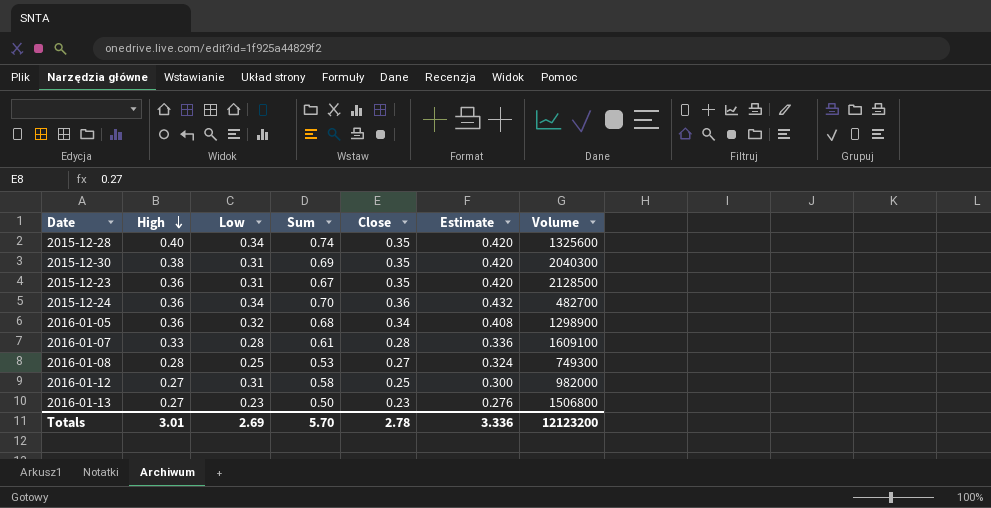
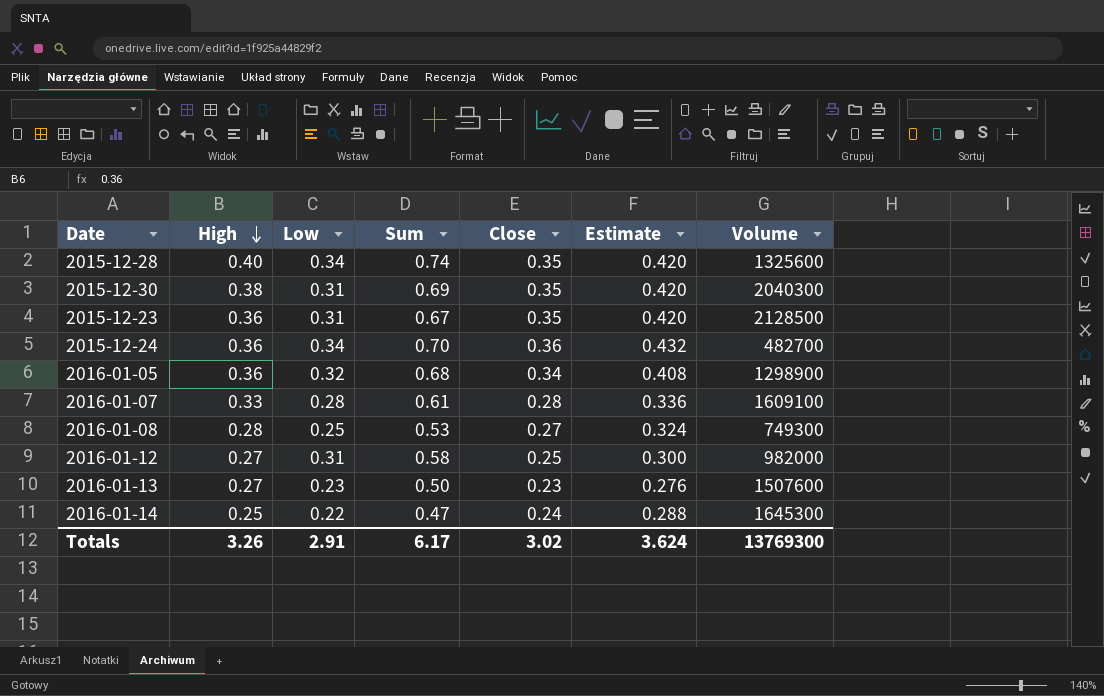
2016-01-13 | Volume: 1506800 -> 1507600
row 2016-01-14: none -> 0.25 | 0.22 | 0.47 | 0.24 | 0.288 | 1645300
Totals | High: 3.01 -> 3.26
Totals | Low: 2.69 -> 2.91
Totals | Sum: 5.70 -> 6.17
Totals | Close: 2.78 -> 3.02
Totals | Estimate: 3.336 -> 3.624
Totals | Volume: 12123200 -> 13769300

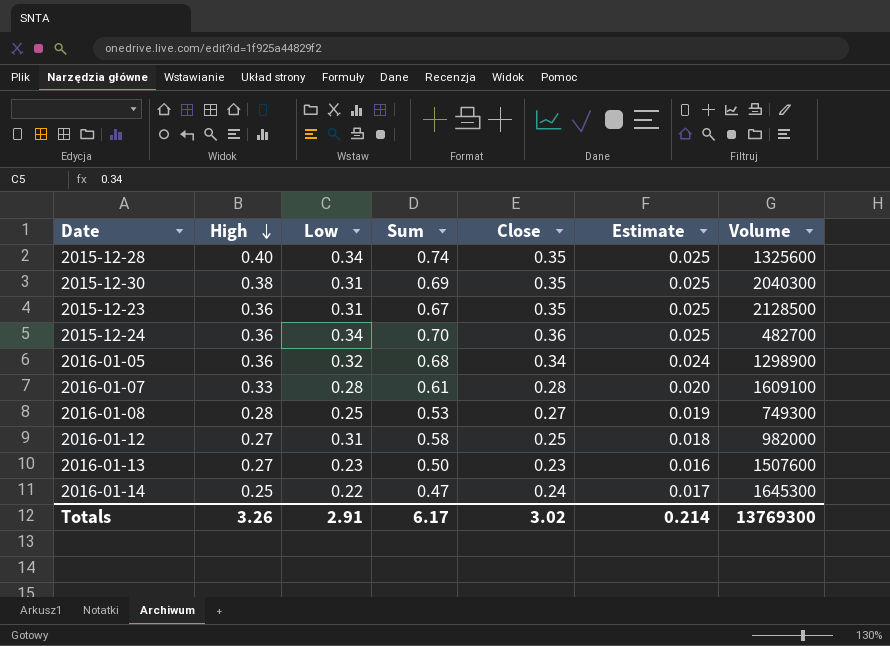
column Estimate | formula: [Close] * 1.2 -> [Close] * 0.07
Totals | Estimate: 3.624 -> 0.214

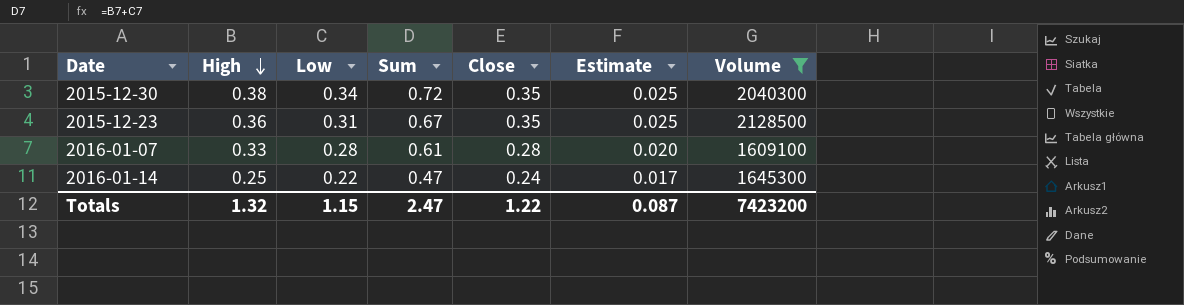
filter: none -> Volume >= 1609100
2015-12-30 | Low: 0.31 -> 0.34
2015-12-30 | Sum: 0.69 -> 0.72
Totals | High: 3.26 -> 1.32
Totals | Low: 2.91 -> 1.15
Totals | Sum: 6.17 -> 2.47
Totals | Close: 3.02 -> 1.22
Totals | Estimate: 0.214 -> 0.087
Totals | Volume: 13769300 -> 7423200

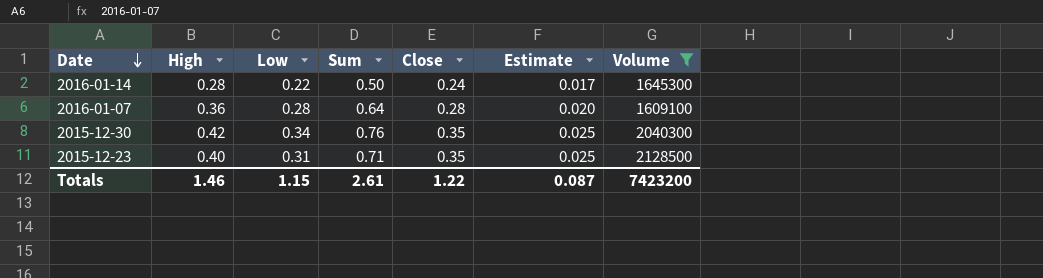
row order: High descending -> Date descending
2016-01-14 | High: 0.25 -> 0.28
2016-01-14 | Sum: 0.47 -> 0.50
2016-01-07 | High: 0.33 -> 0.36
2016-01-07 | Sum: 0.61 -> 0.64
2015-12-30 | High: 0.38 -> 0.42
2015-12-30 | Sum: 0.72 -> 0.76
2015-12-23 | High: 0.36 -> 0.40
2015-12-23 | Sum: 0.67 -> 0.71
Totals | High: 1.32 -> 1.46
Totals | Sum: 2.47 -> 2.61

